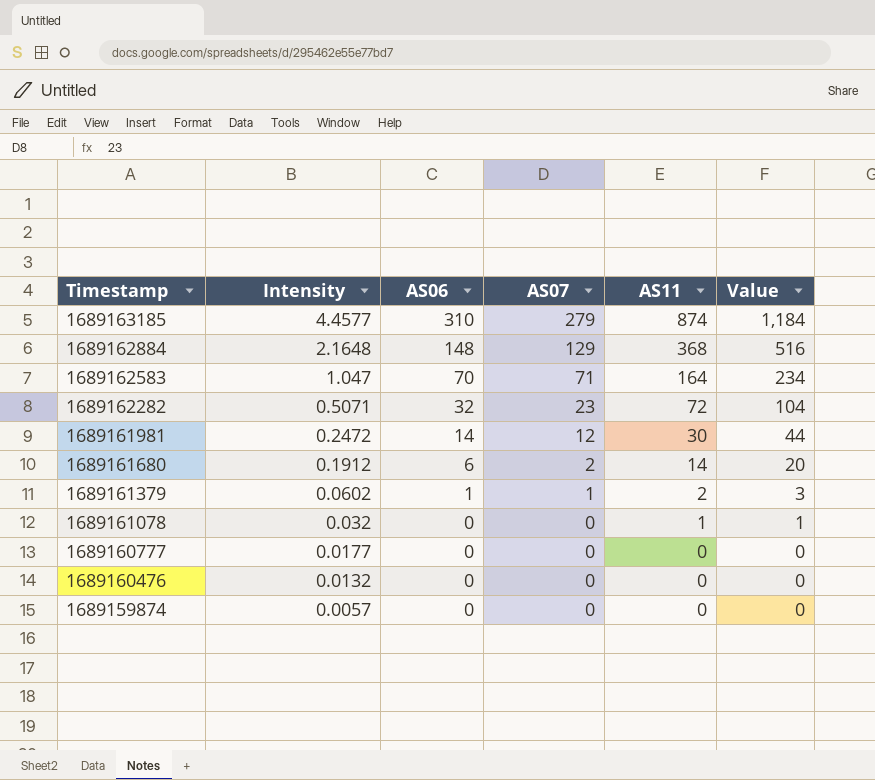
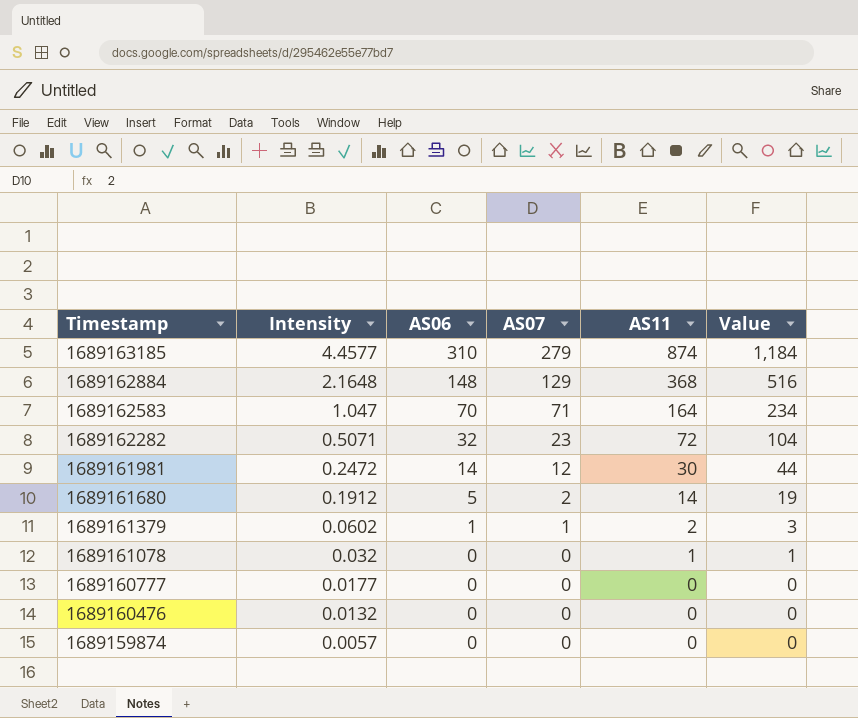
1689161680 | AS06: 6 -> 5
1689161680 | Value: 20 -> 19

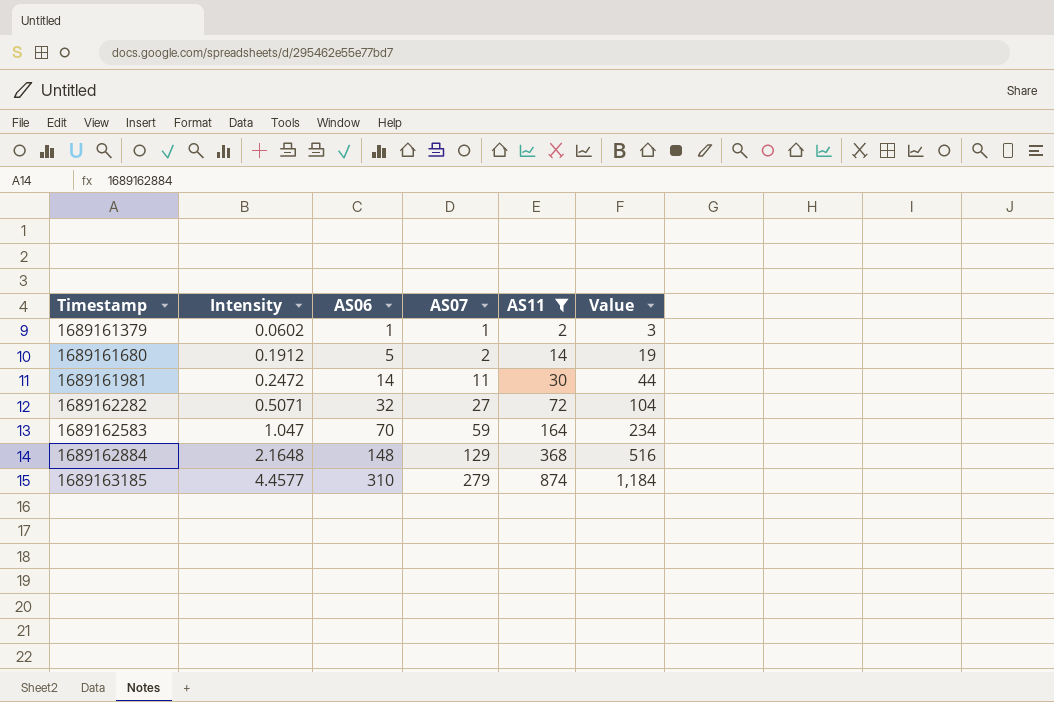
filter: none -> AS11 >= 2
row order: Timestamp descending -> Timestamp ascending
1689161981 | AS07: 12 -> 11
1689162282 | AS07: 23 -> 27
1689162583 | AS07: 71 -> 59

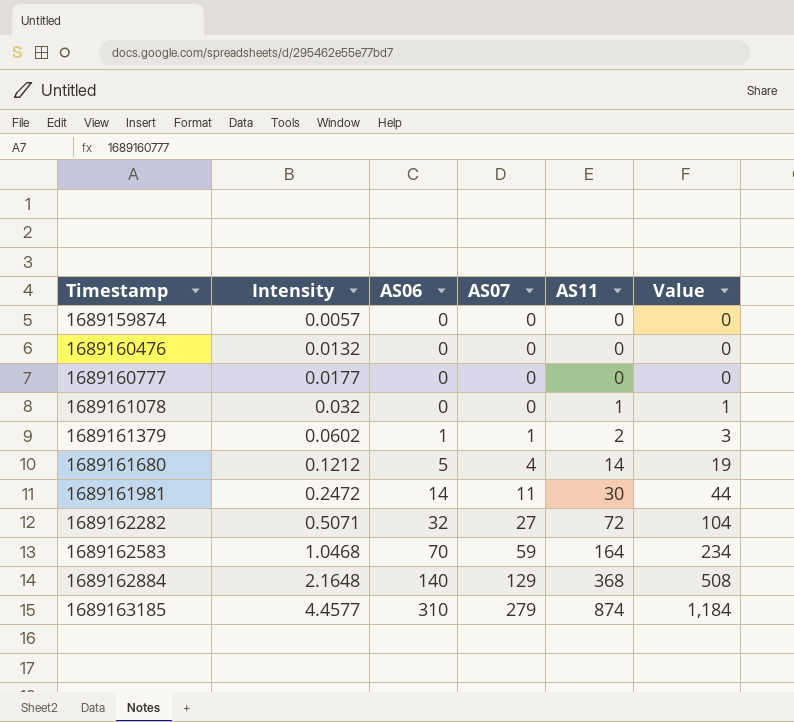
filter: AS11 >= 2 -> none
1689161680 | Intensity: 0.1912 -> 0.1212
1689161680 | AS07: 2 -> 4
1689162583 | Intensity: 1.047 -> 1.0468
1689162884 | AS06: 148 -> 140
1689162884 | Value: 516 -> 508

